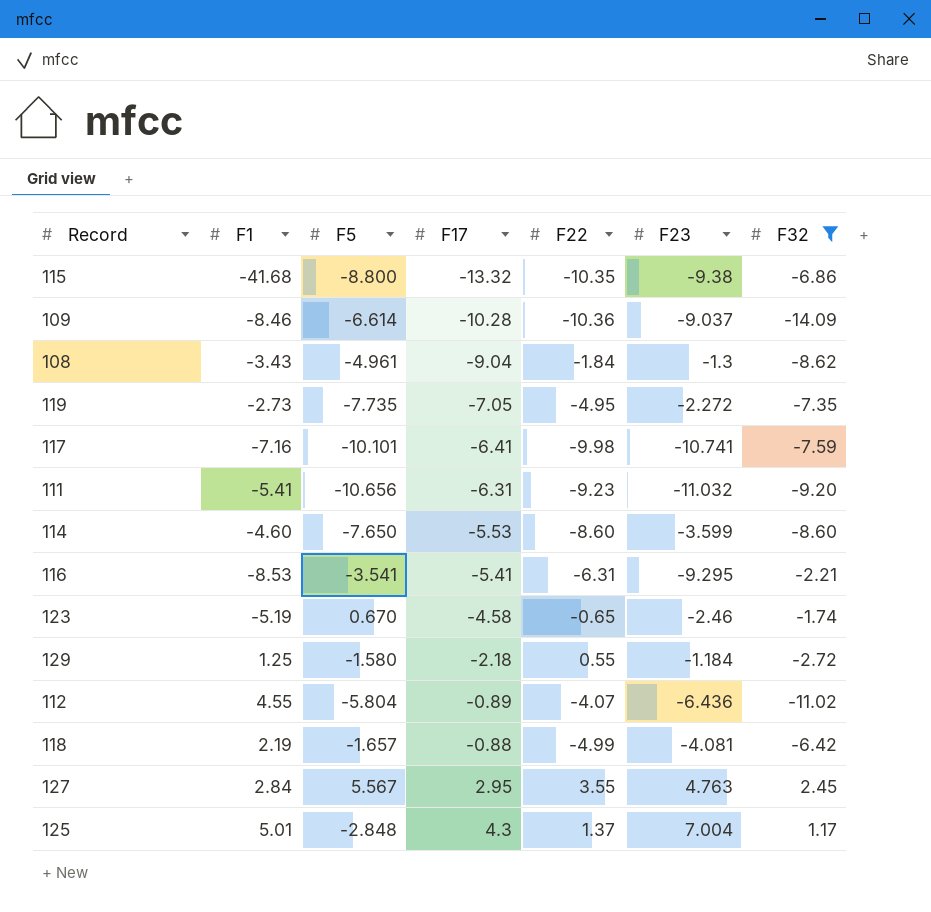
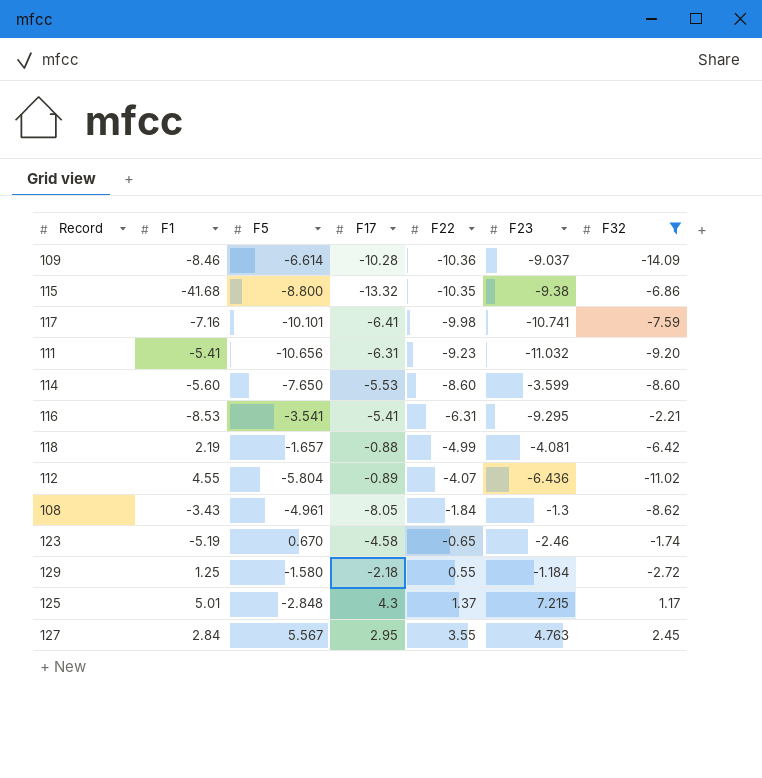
row order: F17 ascending -> F22 ascending
row 119: -2.73 | -7.735 | -7.05 | -4.95 | -2.272 | -7.35 -> none
114 | F1: -4.60 -> -5.60
108 | F17: -9.04 -> -8.05
125 | F23: 7.004 -> 7.215

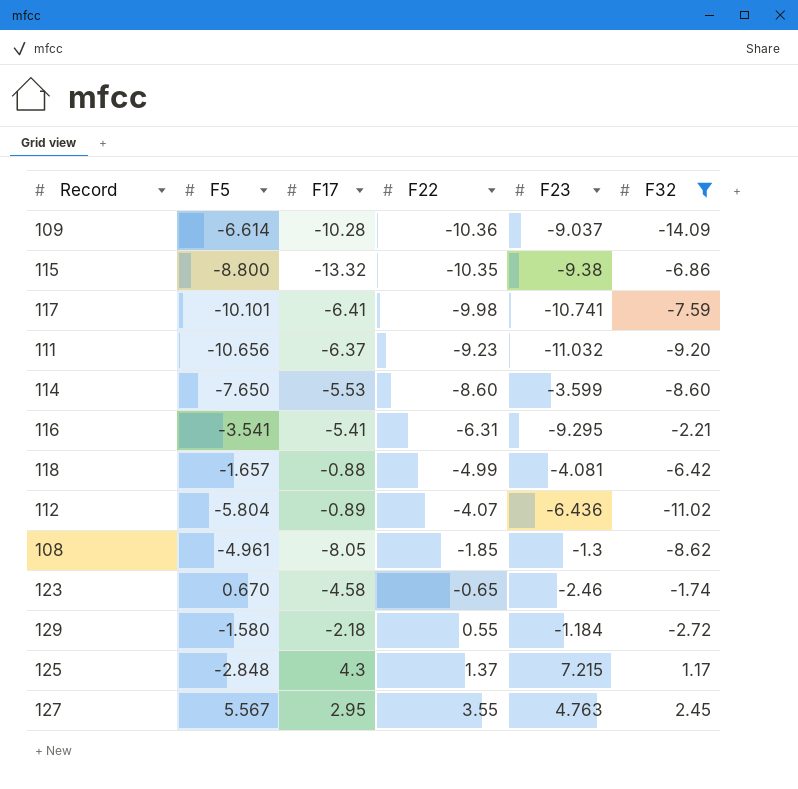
column F1 | position: 2 -> none
111 | F17: -6.31 -> -6.37
108 | F22: -1.84 -> -1.85

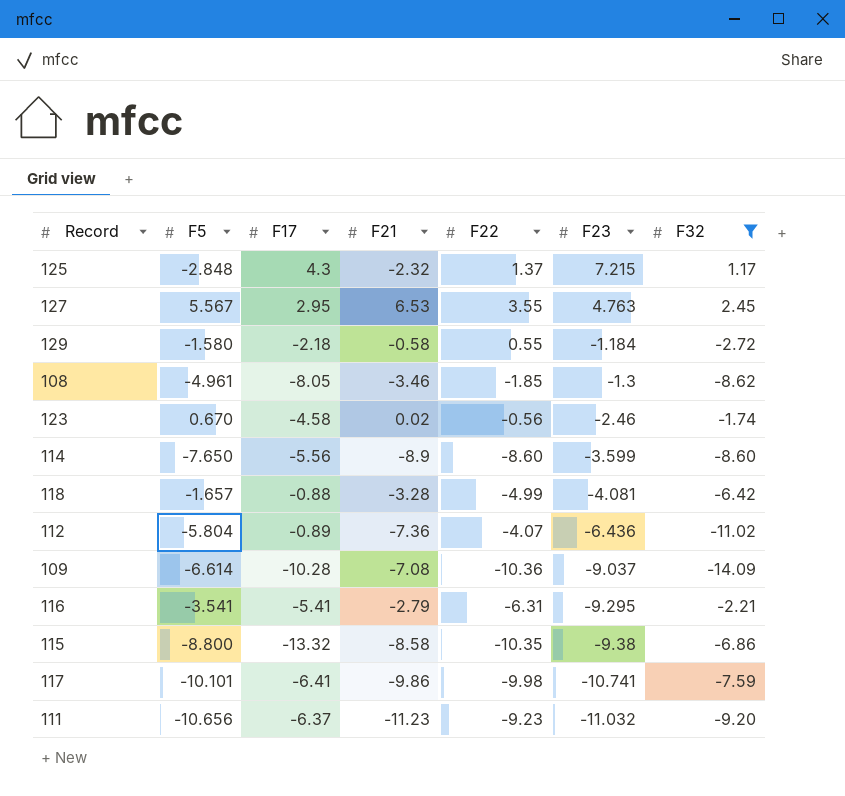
row order: F22 ascending -> F23 descending
column F21 | position: none -> 4
123 | F22: -0.65 -> -0.56
114 | F17: -5.53 -> -5.56

